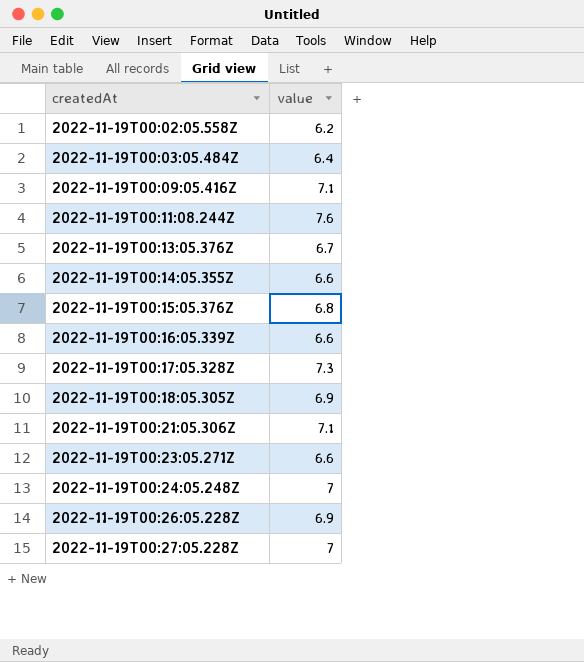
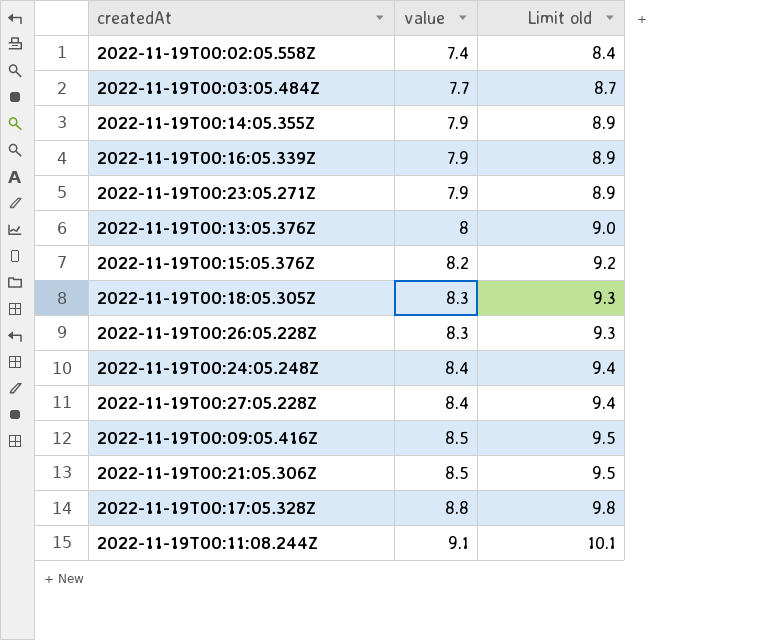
row order: createdAt ascending -> value ascending
column Limit old | formula: none -> [value] + 1
2022-11-19T00:02:05.558Z | value: 6.2 -> 7.4
2022-11-19T00:03:05.484Z | value: 6.4 -> 7.7
2022-11-19T00:14:05.355Z | value: 6.6 -> 7.9
2022-11-19T00:16:05.339Z | value: 6.6 -> 7.9
2022-11-19T00:23:05.271Z | value: 6.6 -> 7.9
2022-11-19T00:13:05.376Z | value: 6.7 -> 8
2022-11-19T00:15:05.376Z | value: 6.8 -> 8.2
2022-11-19T00:18:05.305Z | value: 6.9 -> 8.3
2022-11-19T00:26:05.228Z | value: 6.9 -> 8.3
2022-11-19T00:24:05.248Z | value: 7 -> 8.4
2022-11-19T00:27:05.228Z | value: 7 -> 8.4
2022-11-19T00:09:05.416Z | value: 7.1 -> 8.5
2022-11-19T00:21:05.306Z | value: 7.1 -> 8.5
2022-11-19T00:17:05.328Z | value: 7.3 -> 8.8
2022-11-19T00:11:08.244Z | value: 7.6 -> 9.1

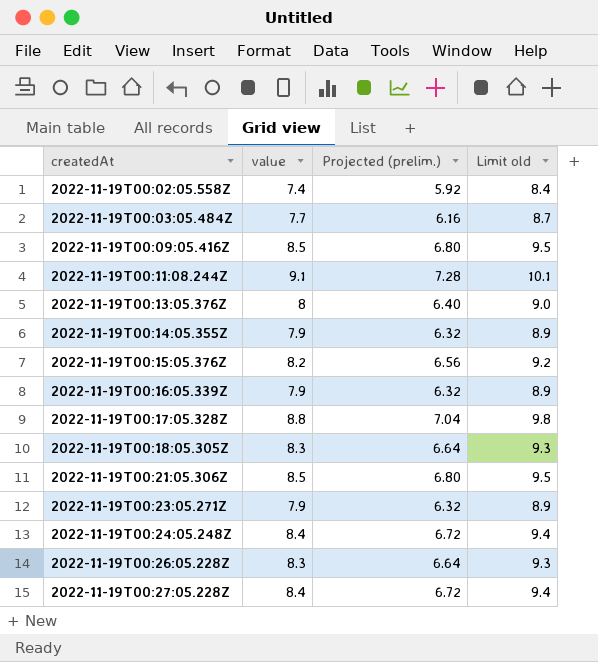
row order: value ascending -> createdAt ascending
column Projected (prelim.) | formula: none -> [value] * 0.8

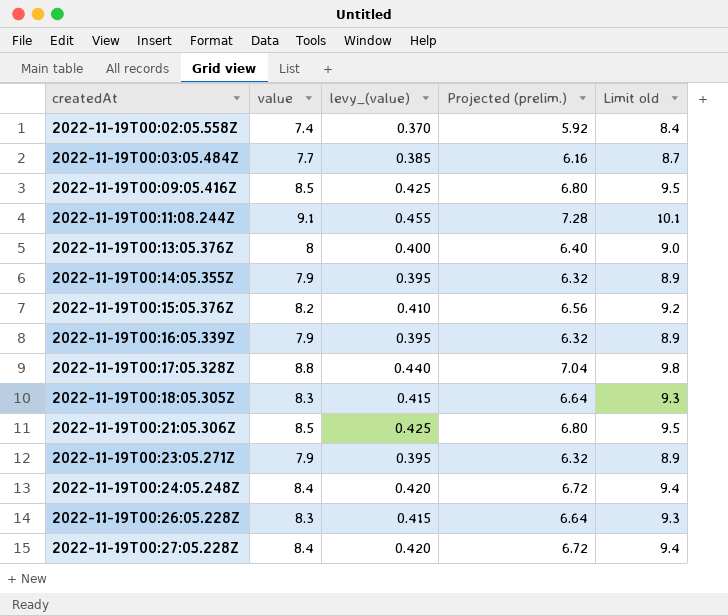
column levy_(value) | formula: none -> [value] * 0.05

